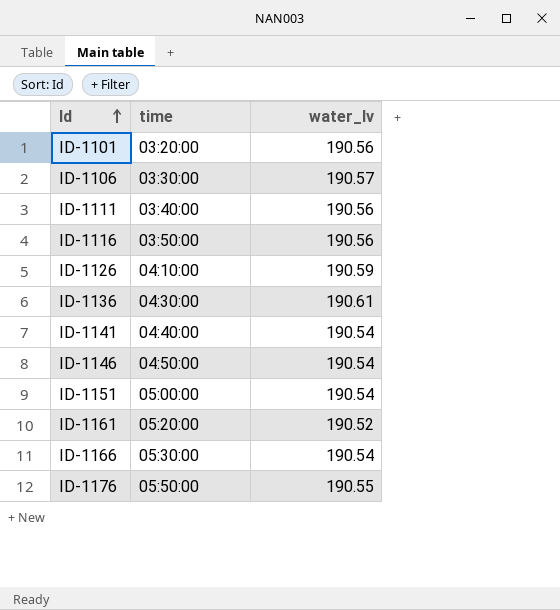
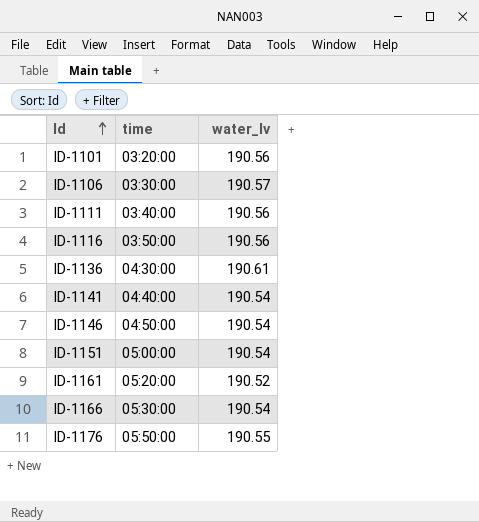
row ID-1126: 04:10:00 | 190.59 -> none

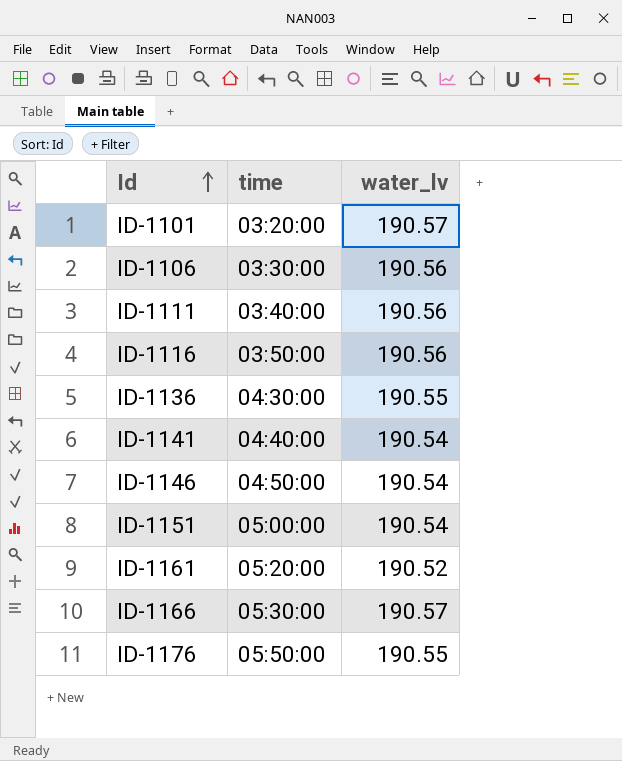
ID-1101 | water_lv: 190.56 -> 190.57
ID-1106 | water_lv: 190.57 -> 190.56
ID-1136 | water_lv: 190.61 -> 190.55
ID-1166 | water_lv: 190.54 -> 190.57

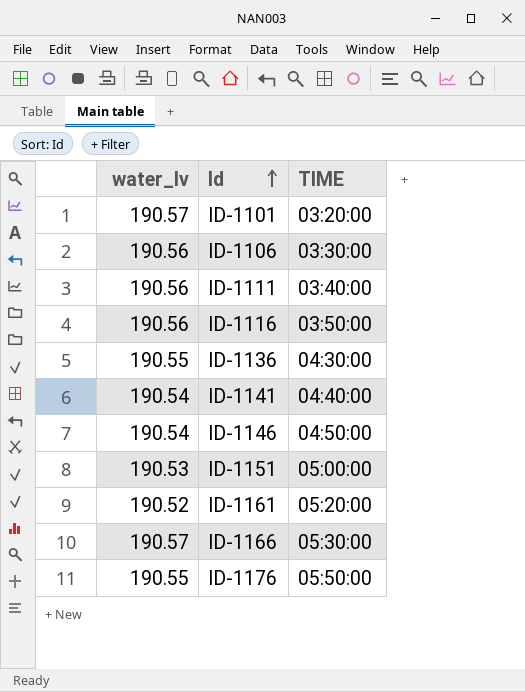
column water_lv | position: 3 -> 1
column name: time -> TIME
ID-1151 | water_lv: 190.54 -> 190.53

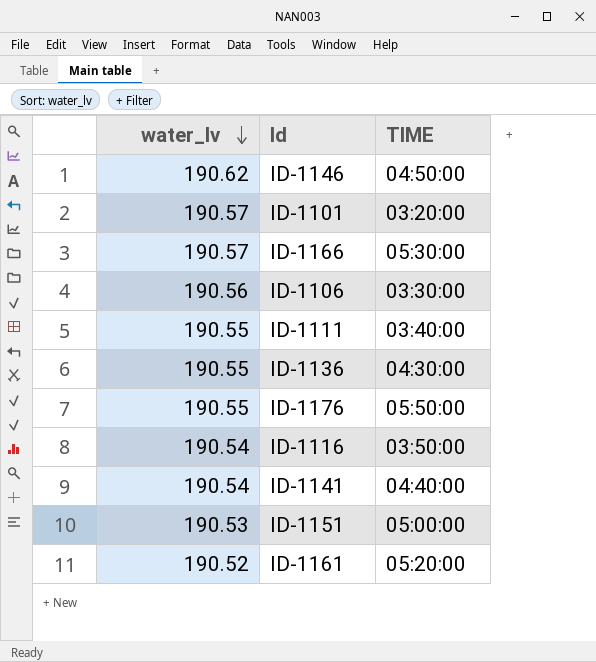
row order: Id ascending -> water_lv descending
ID-1146 | water_lv: 190.54 -> 190.62
ID-1111 | water_lv: 190.56 -> 190.55
ID-1116 | water_lv: 190.56 -> 190.54

